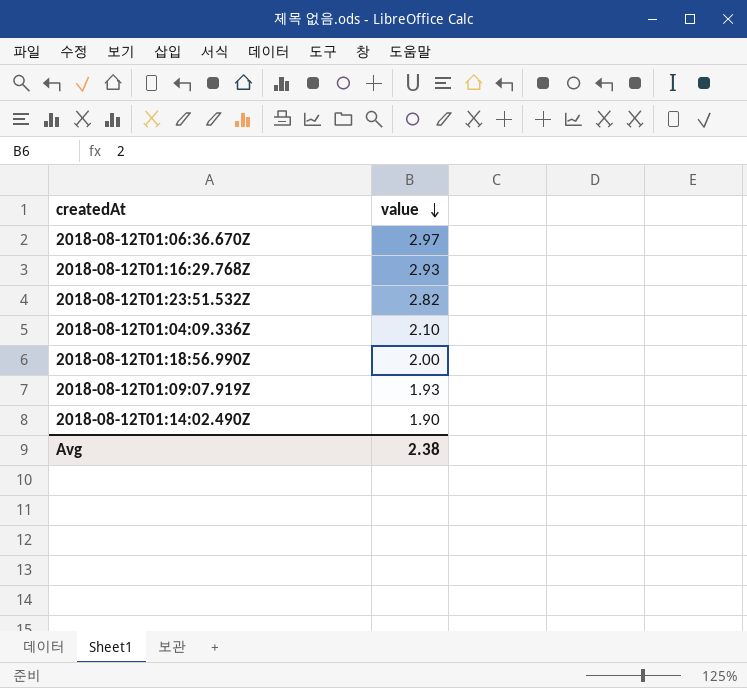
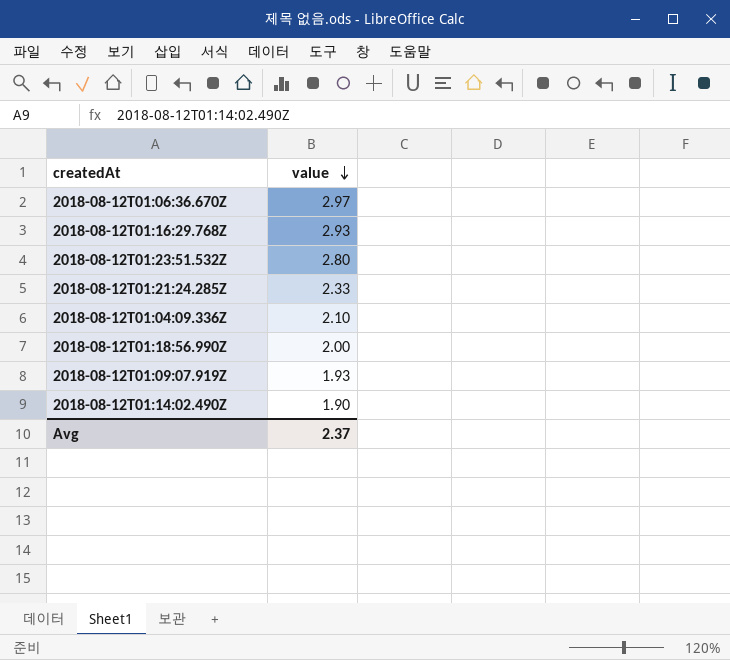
2018-08-12T01:23:51.532Z | value: 2.82 -> 2.80
row 2018-08-12T01:21:24.285Z: none -> 2.33
Avg | value: 2.38 -> 2.37

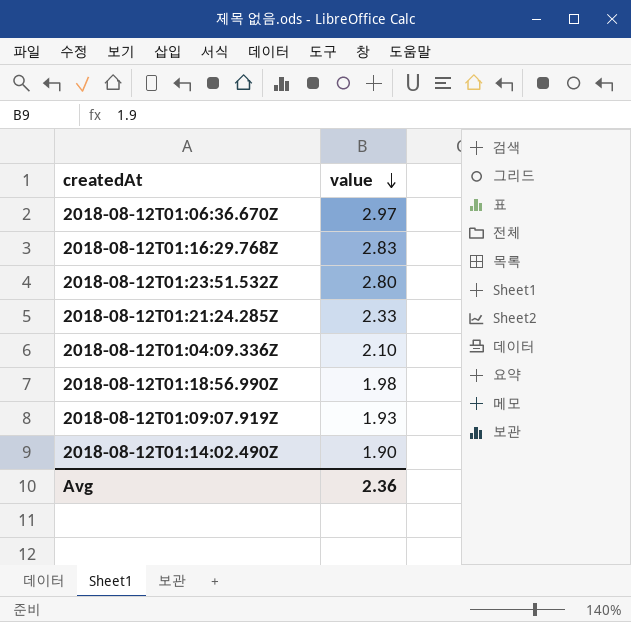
2018-08-12T01:16:29.768Z | value: 2.93 -> 2.83
2018-08-12T01:18:56.990Z | value: 2.00 -> 1.98
Avg | value: 2.37 -> 2.36

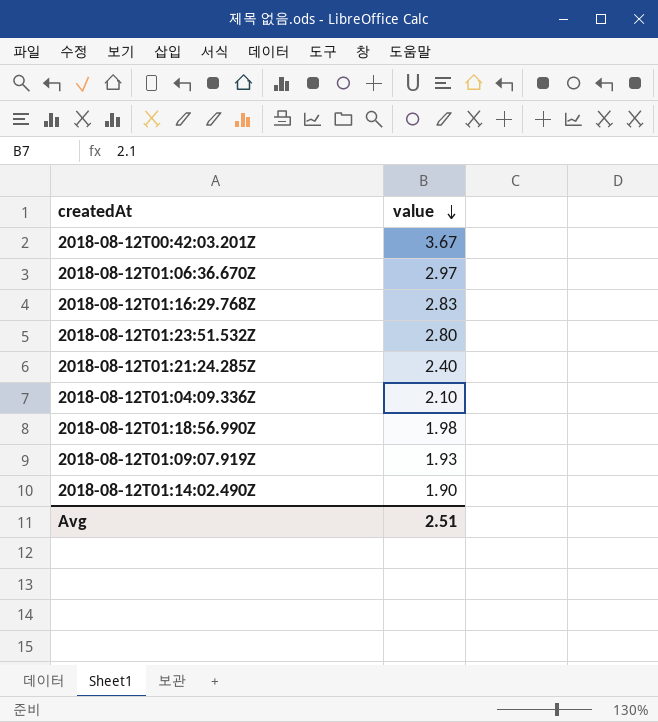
row 2018-08-12T00:42:03.201Z: none -> 3.67
2018-08-12T01:21:24.285Z | value: 2.33 -> 2.40
Avg | value: 2.36 -> 2.51

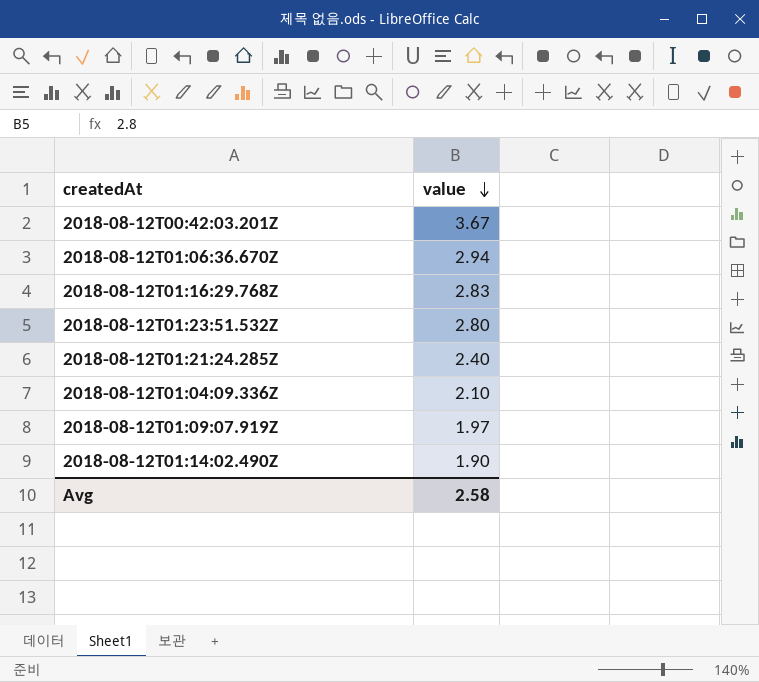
row 2018-08-12T01:18:56.990Z: 1.98 -> none
2018-08-12T01:06:36.670Z | value: 2.97 -> 2.94
2018-08-12T01:09:07.919Z | value: 1.93 -> 1.97
Avg | value: 2.51 -> 2.58

